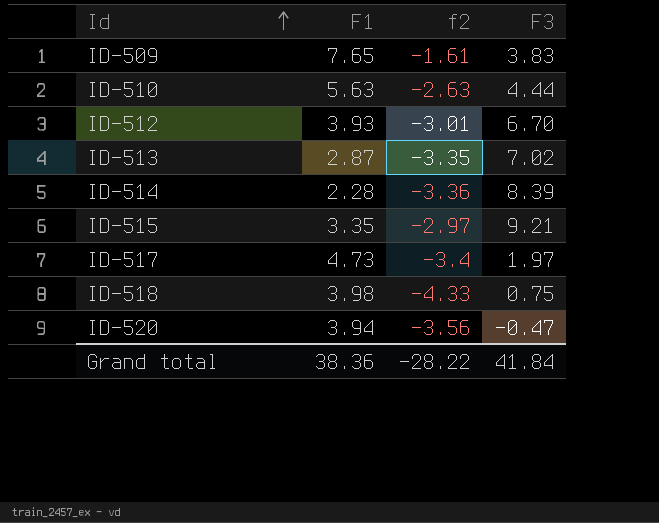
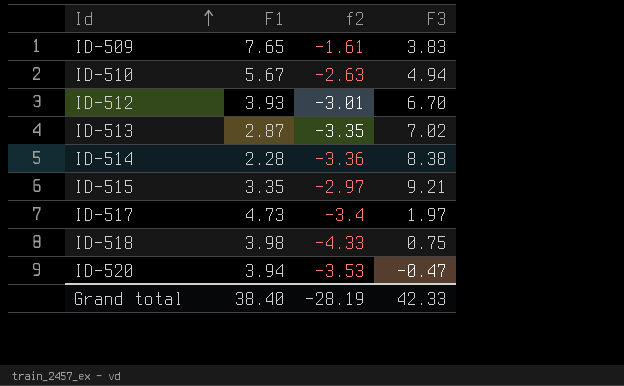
ID-510 | F1: 5.63 -> 5.67
ID-510 | F3: 4.44 -> 4.94
ID-514 | F3: 8.39 -> 8.38
ID-520 | f2: -3.56 -> -3.53
Grand total | F1: 38.36 -> 38.40
Grand total | f2: -28.22 -> -28.19
Grand total | F3: 41.84 -> 42.33

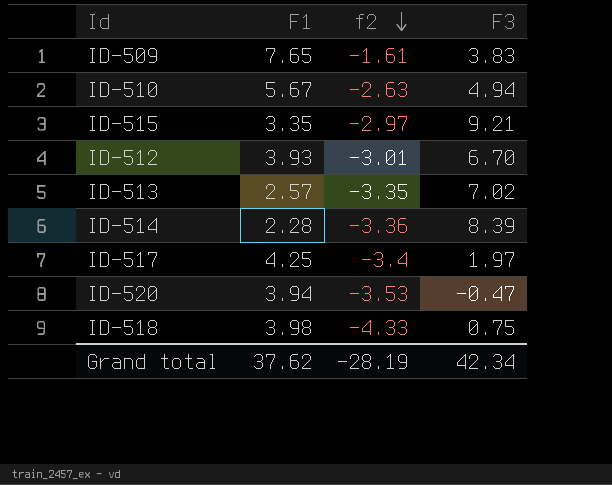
row order: Id ascending -> f2 descending
ID-513 | F1: 2.87 -> 2.57
ID-514 | F3: 8.38 -> 8.39
ID-517 | F1: 4.73 -> 4.25
Grand total | F1: 38.40 -> 37.62
Grand total | F3: 42.33 -> 42.34

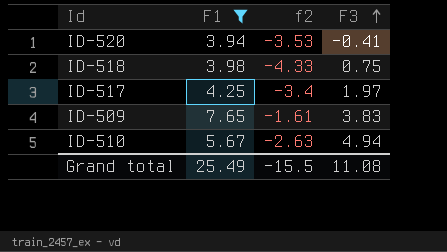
filter: none -> F1 >= 3.94
row order: f2 descending -> F3 ascending
ID-520 | F3: -0.47 -> -0.41
Grand total | F1: 37.62 -> 25.49
Grand total | f2: -28.19 -> -15.5
Grand total | F3: 42.34 -> 11.08

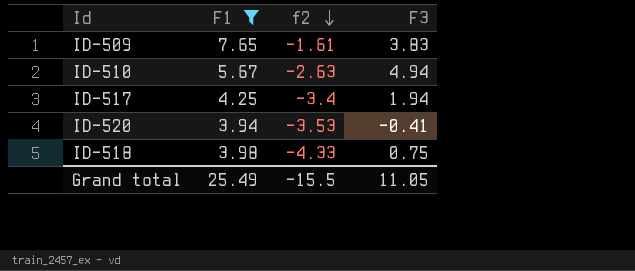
row order: F3 ascending -> f2 descending
ID-517 | F3: 1.97 -> 1.94
Grand total | F3: 11.08 -> 11.05

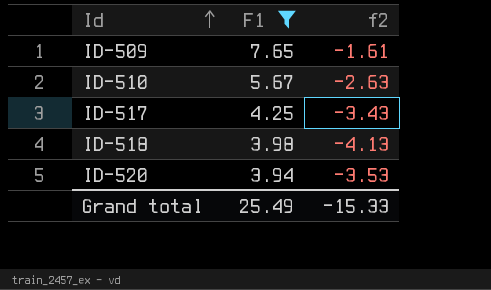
row order: f2 descending -> Id ascending
column F3 | position: 4 -> none
ID-517 | f2: -3.4 -> -3.43
ID-518 | f2: -4.33 -> -4.13
Grand total | f2: -15.5 -> -15.33

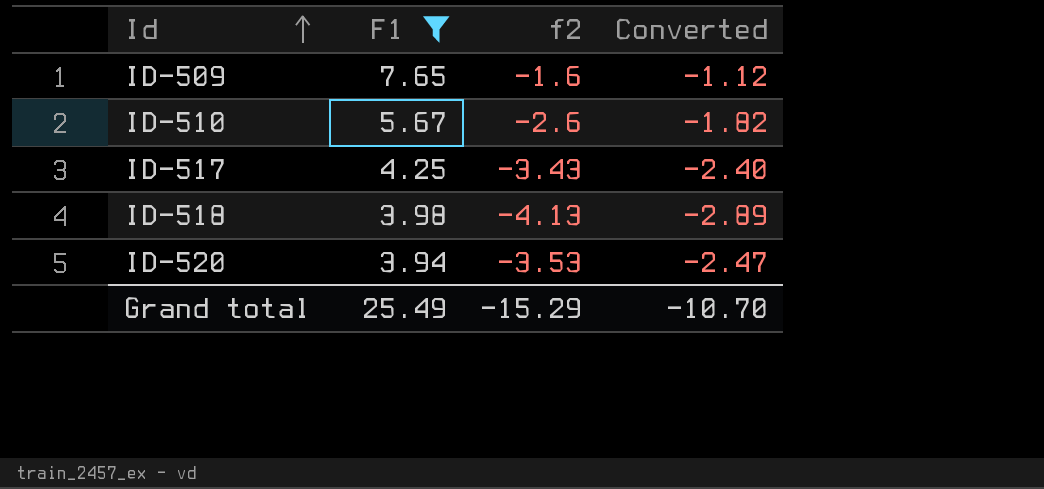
column Converted | formula: none -> [f2] * 0.7
ID-509 | f2: -1.61 -> -1.6
ID-510 | f2: -2.63 -> -2.6
Grand total | f2: -15.33 -> -15.29

